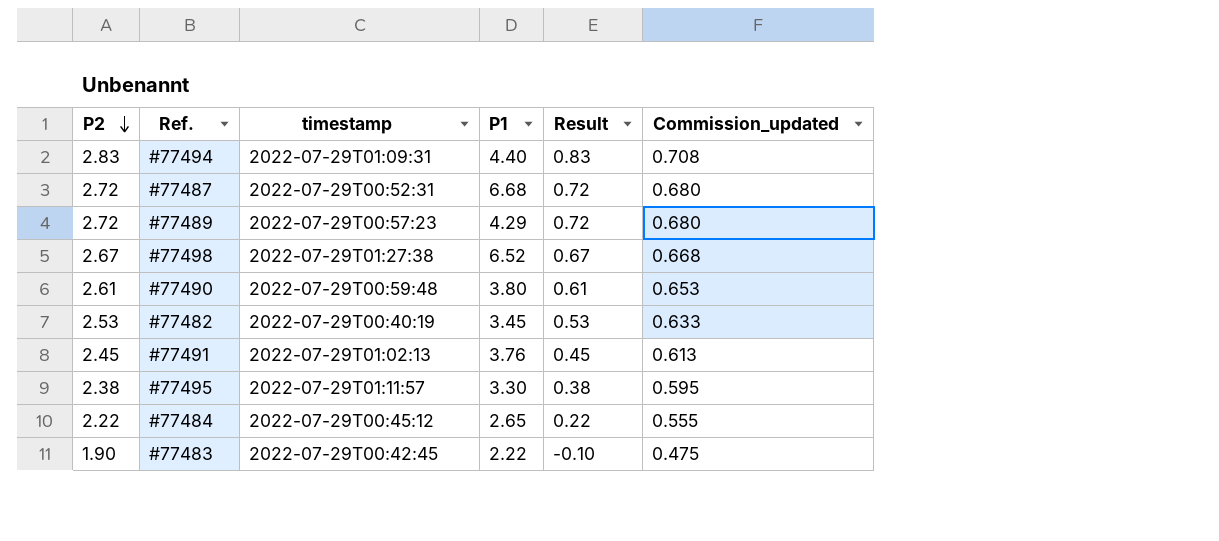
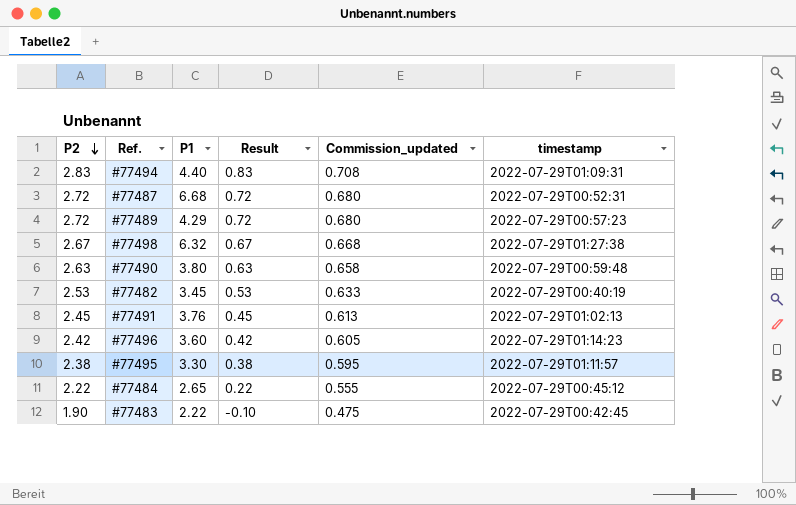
column timestamp | position: 3 -> 6
#77498 | P1: 6.52 -> 6.32
#77490 | P2: 2.61 -> 2.63
#77490 | Result: 0.61 -> 0.63
#77490 | Commission_updated: 0.653 -> 0.658
row #77496: none -> 2.42 | 3.60 | 0.42 | 0.605 | 2022-07-29T01:14:23

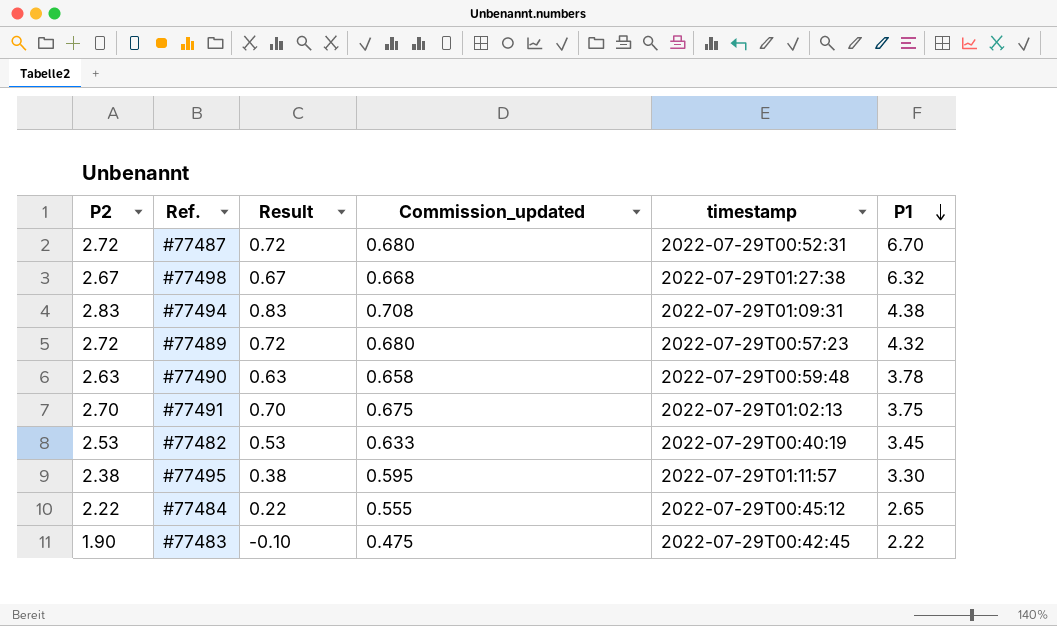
row order: P2 descending -> P1 descending
column P1 | position: 3 -> 6
row #77496: 2.42 | 3.60 | 0.42 | 0.605 | 2022-07-29T01:14:23 -> none
#77487 | P1: 6.68 -> 6.70
#77494 | P1: 4.40 -> 4.38
#77489 | P1: 4.29 -> 4.32
#77490 | P1: 3.80 -> 3.78
#77491 | P2: 2.45 -> 2.70
#77491 | Result: 0.45 -> 0.70
#77491 | Commission_updated: 0.613 -> 0.675
#77491 | P1: 3.76 -> 3.75

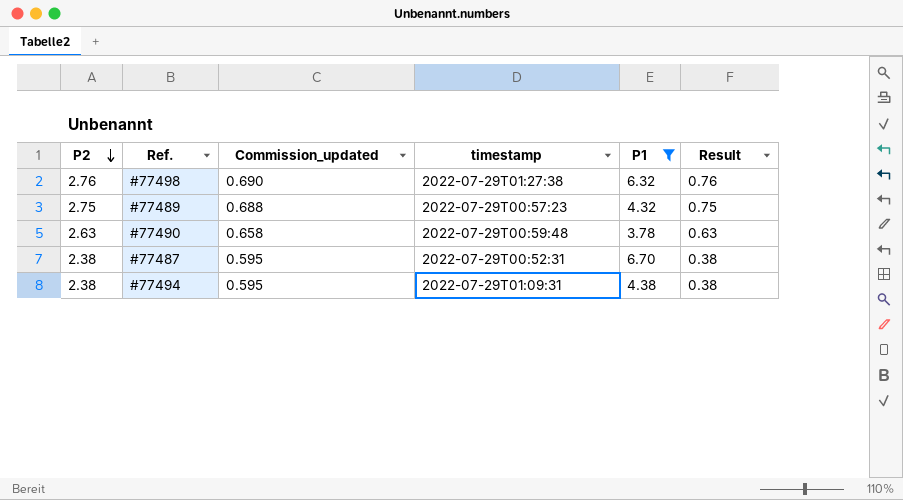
filter: none -> P1 >= 3.78
row order: P1 descending -> P2 descending
column Result | position: 3 -> 6
#77498 | P2: 2.67 -> 2.76
#77498 | Commission_updated: 0.668 -> 0.690
#77498 | Result: 0.67 -> 0.76
#77489 | P2: 2.72 -> 2.75
#77489 | Commission_updated: 0.680 -> 0.688
#77489 | Result: 0.72 -> 0.75
#77487 | P2: 2.72 -> 2.38
#77487 | Commission_updated: 0.680 -> 0.595
#77487 | Result: 0.72 -> 0.38
#77494 | P2: 2.83 -> 2.38
#77494 | Commission_updated: 0.708 -> 0.595
#77494 | Result: 0.83 -> 0.38

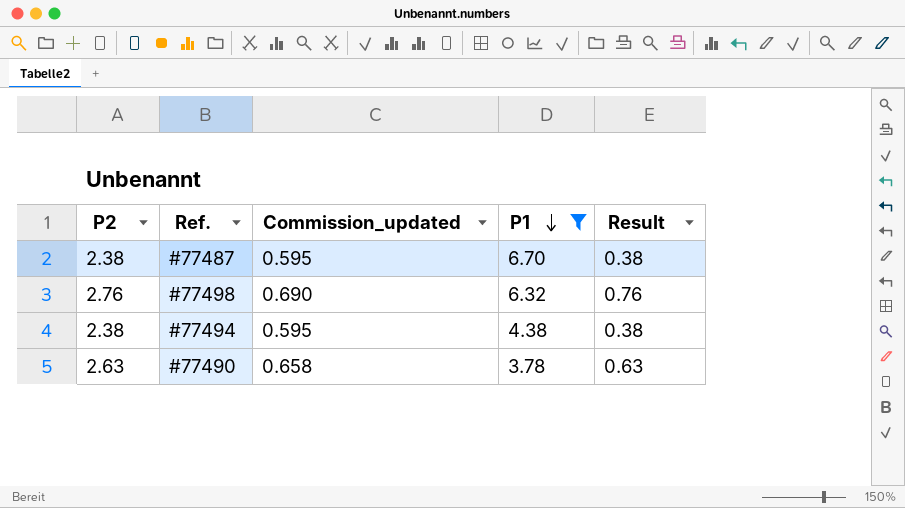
row order: P2 descending -> P1 descending
column timestamp | position: 4 -> none
row #77489: 2.75 | 0.688 | 2022-07-29T00:57:23 | 4.32 | 0.75 -> none

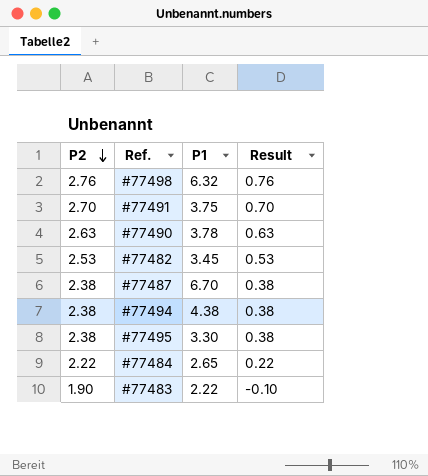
filter: P1 >= 3.78 -> none
row order: P1 descending -> P2 descending
column Commission_updated | formula: [P2] * 0.25 -> none

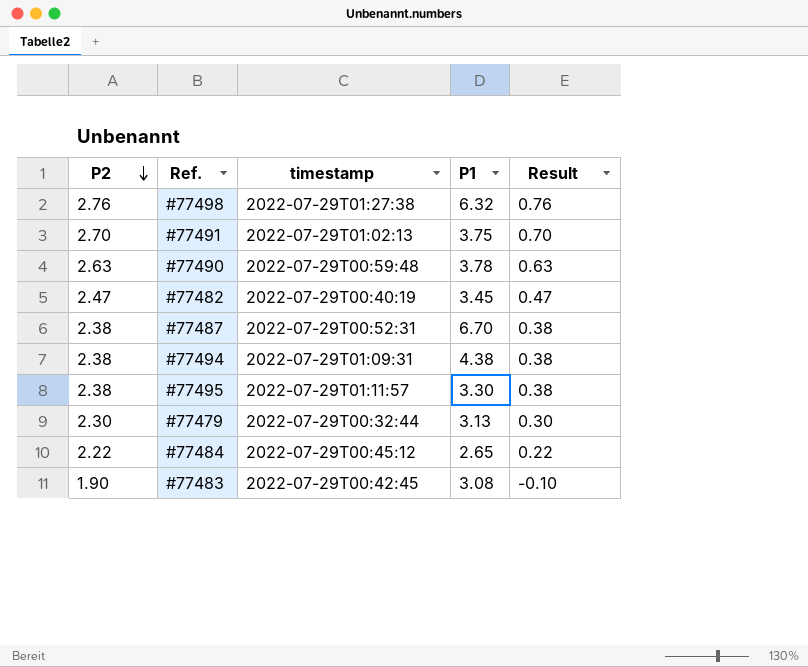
column timestamp | position: none -> 3
#77482 | P2: 2.53 -> 2.47
#77482 | Result: 0.53 -> 0.47
row #77479: none -> 2.30 | 2022-07-29T00:32:44 | 3.13 | 0.30
#77483 | P1: 2.22 -> 3.08

